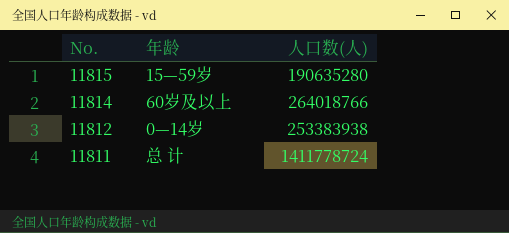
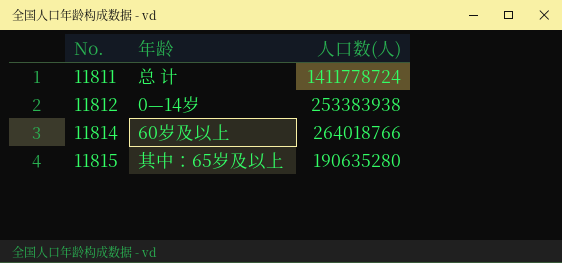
row order: No. descending -> No. ascending
11815 | 年龄: 15—59岁 -> 其中：65岁及以上

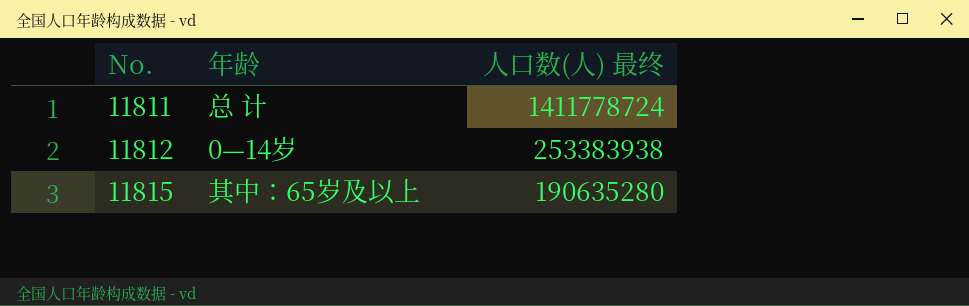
column name: 人口数(人) -> 人口数(人) 最终
row 11814: 60岁及以上 | 264018766 -> none

